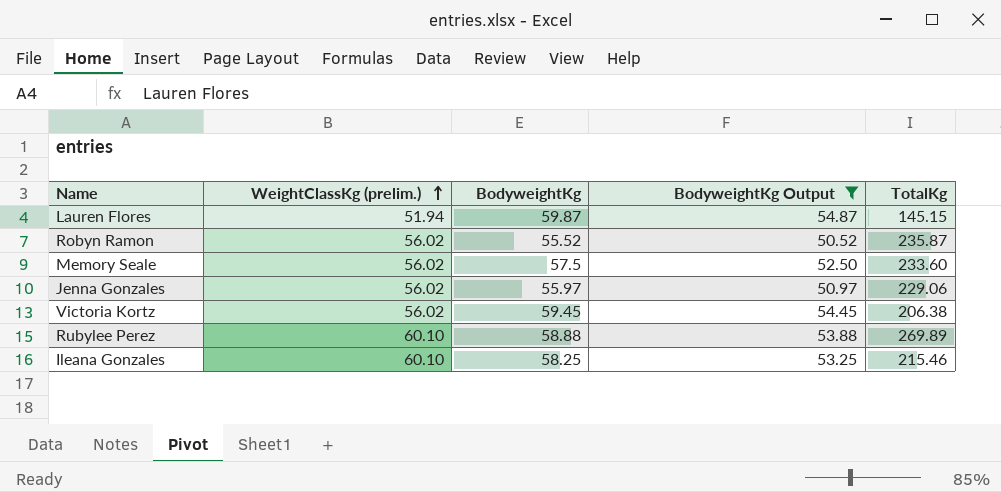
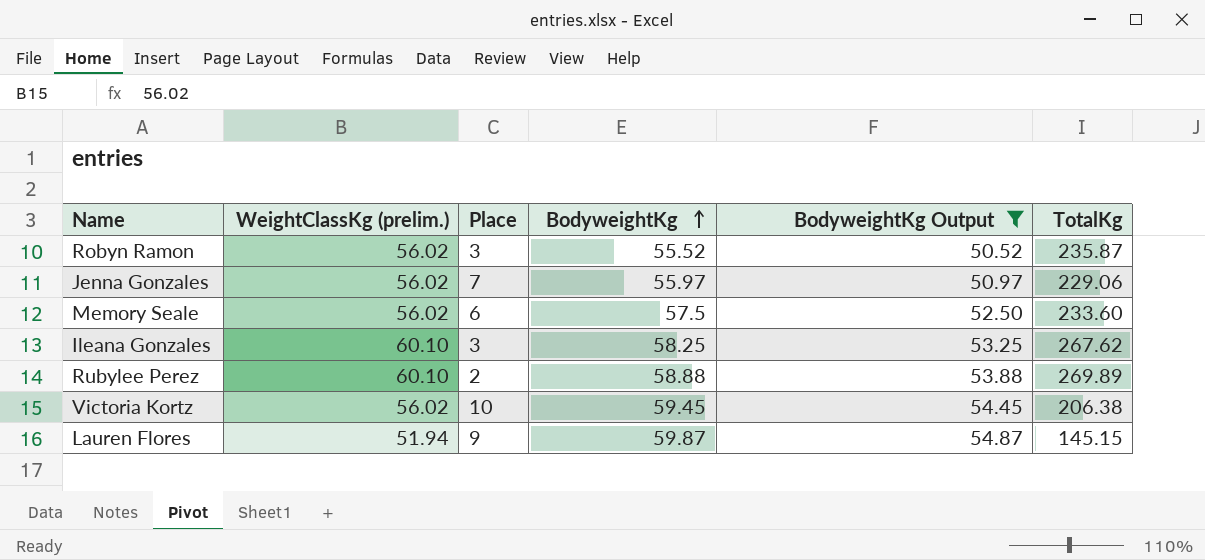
row order: WeightClassKg (prelim.) ascending -> BodyweightKg ascending
column Place | position: none -> 3
Ileana Gonzales | TotalKg: 215.46 -> 267.62

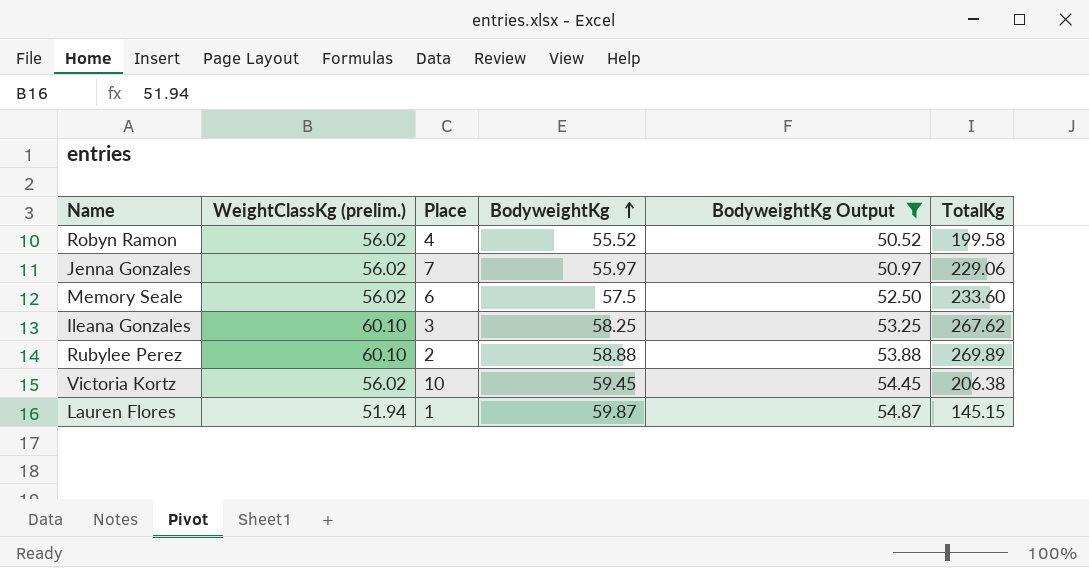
Robyn Ramon | Place: 3 -> 4
Robyn Ramon | TotalKg: 235.87 -> 199.58
Lauren Flores | Place: 9 -> 1

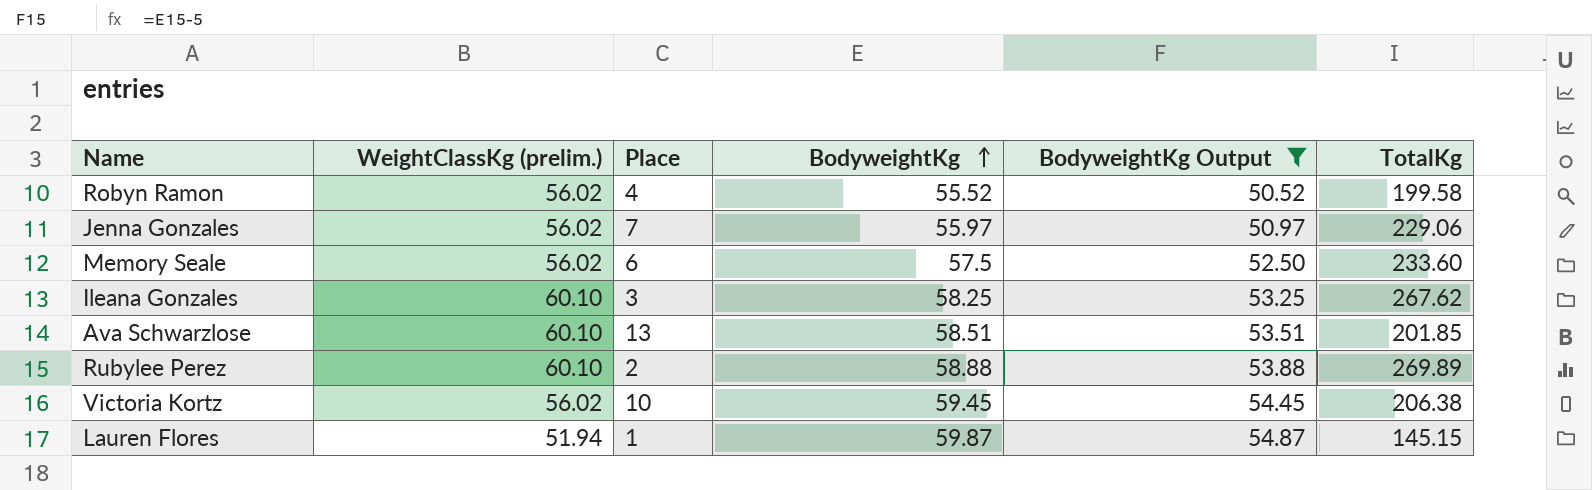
row Ava Schwarzlose: none -> 60.10 | 13 | 58.51 | 53.51 | 201.85

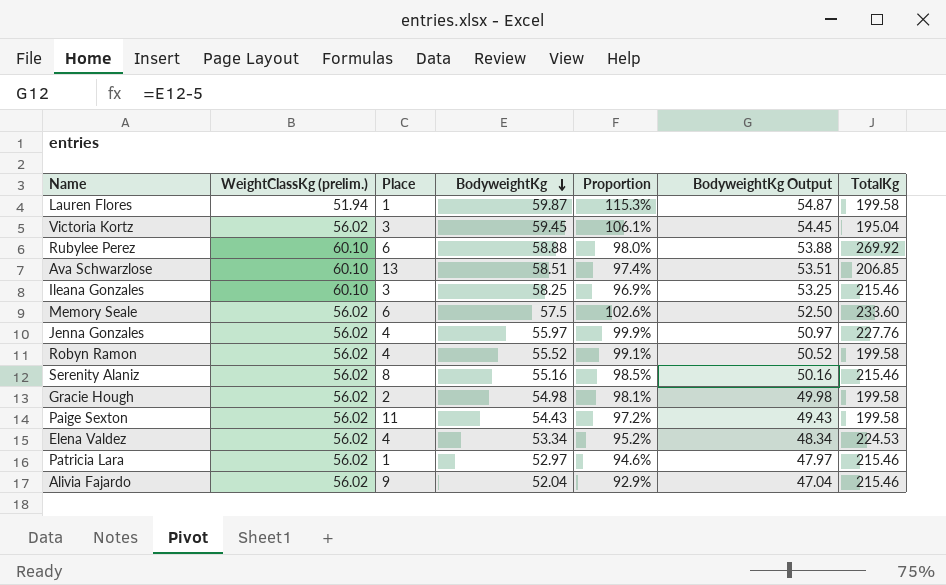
filter: BodyweightKg Output >= 50.52 -> none
row order: BodyweightKg ascending -> BodyweightKg descending
column Proportion | formula: none -> [BodyweightKg] / [WeightClassKg (prelim.)]
Lauren Flores | TotalKg: 145.15 -> 199.58
Victoria Kortz | Place: 10 -> 3
Victoria Kortz | TotalKg: 206.38 -> 195.04
Rubylee Perez | Place: 2 -> 6
Rubylee Perez | TotalKg: 269.89 -> 269.92
Ava Schwarzlose | TotalKg: 201.85 -> 206.85
Ileana Gonzales | TotalKg: 267.62 -> 215.46
Jenna Gonzales | Place: 7 -> 4
Jenna Gonzales | TotalKg: 229.06 -> 227.76

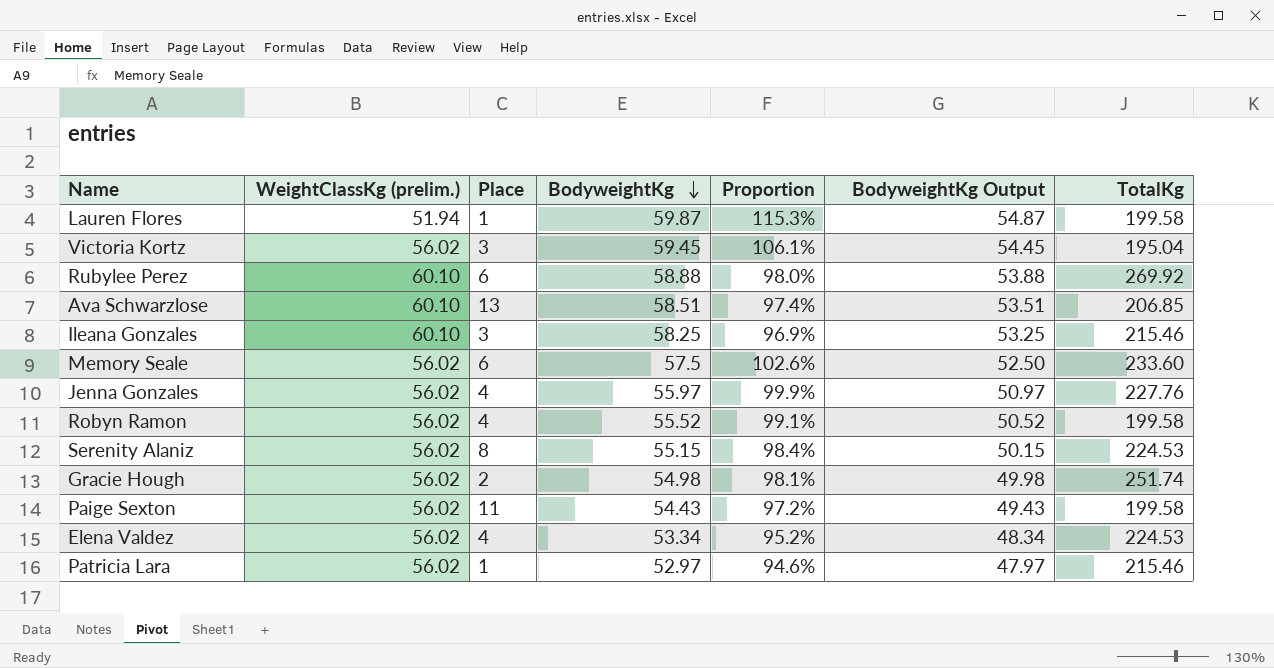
row Alivia Fajardo: 56.02 | 9 | 52.04 | 92.9% | 47.04 | 215.46 -> none
Serenity Alaniz | BodyweightKg: 55.16 -> 55.15
Serenity Alaniz | Proportion: 98.5% -> 98.4%
Serenity Alaniz | BodyweightKg Output: 50.16 -> 50.15
Serenity Alaniz | TotalKg: 215.46 -> 224.53
Gracie Hough | TotalKg: 199.58 -> 251.74

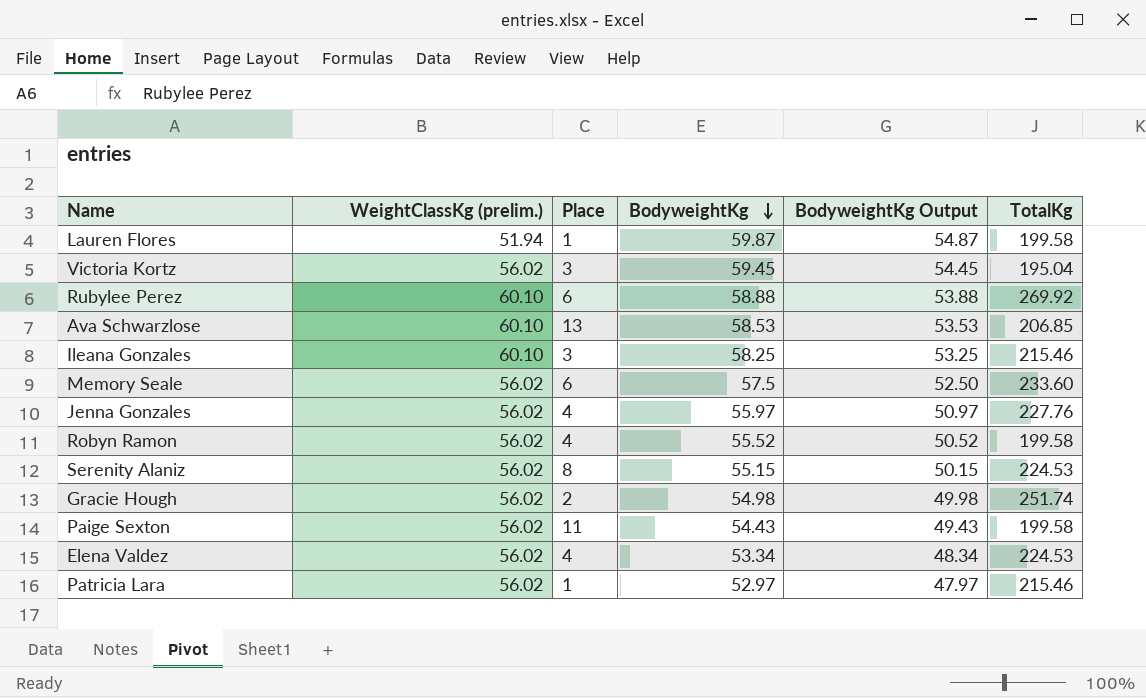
column Proportion | formula: [BodyweightKg] / [WeightClassKg (prelim.)] -> none
Ava Schwarzlose | BodyweightKg: 58.51 -> 58.53
Ava Schwarzlose | BodyweightKg Output: 53.51 -> 53.53

